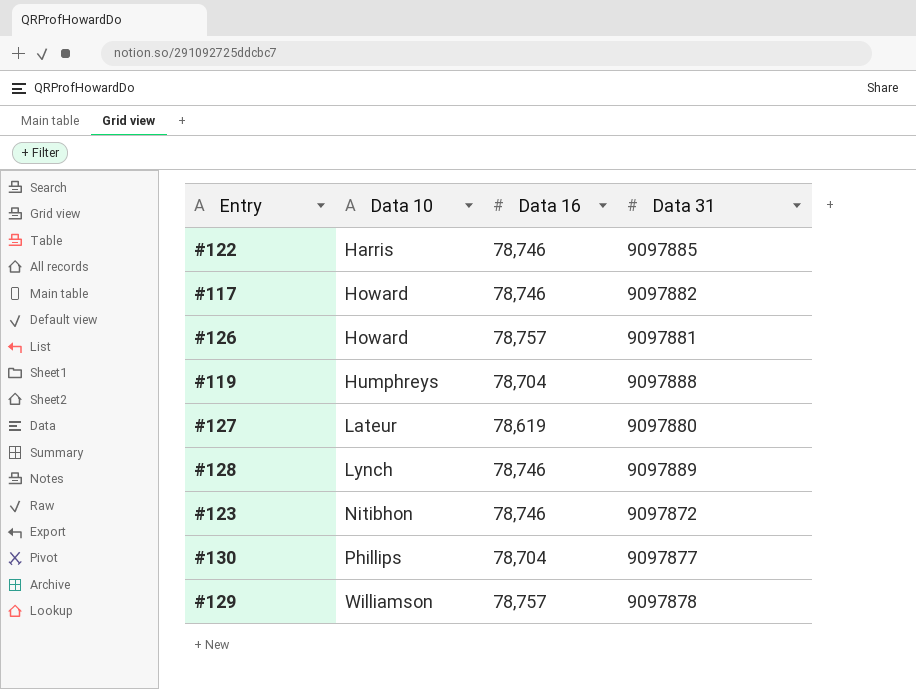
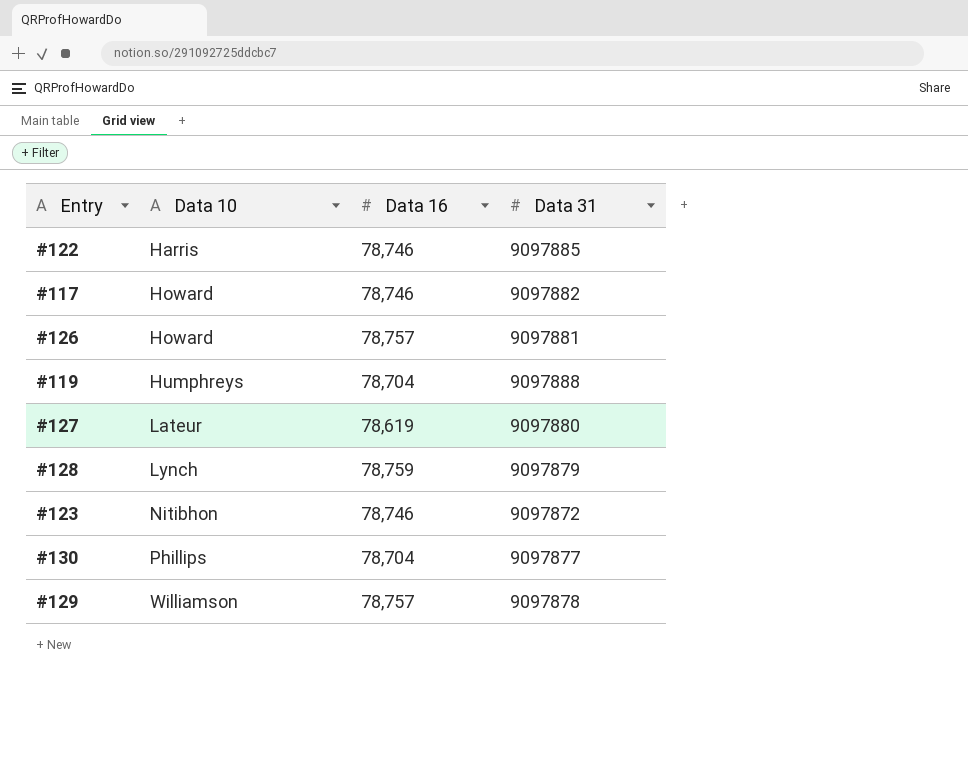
#128 | Data 16: 78,746 -> 78,759
#128 | Data 31: 9097889 -> 9097879

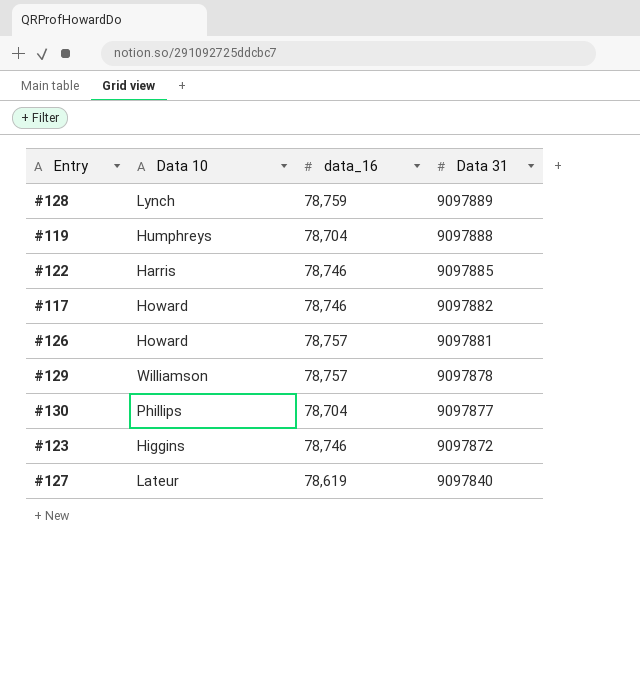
row order: Data 10 ascending -> Data 31 descending
column name: Data 16 -> data_16
#128 | Data 31: 9097879 -> 9097889
#123 | Data 10: Nitibhon -> Higgins
#127 | Data 31: 9097880 -> 9097840

